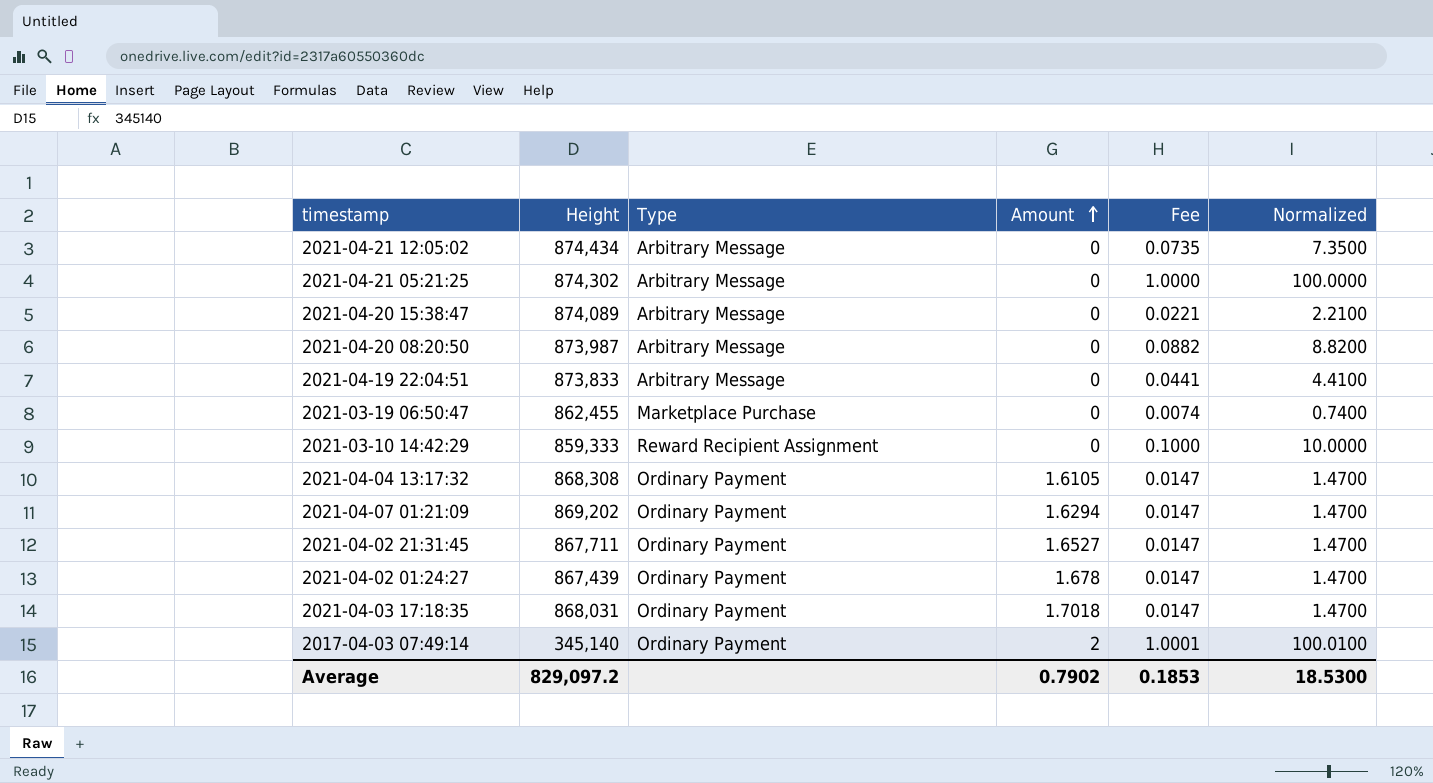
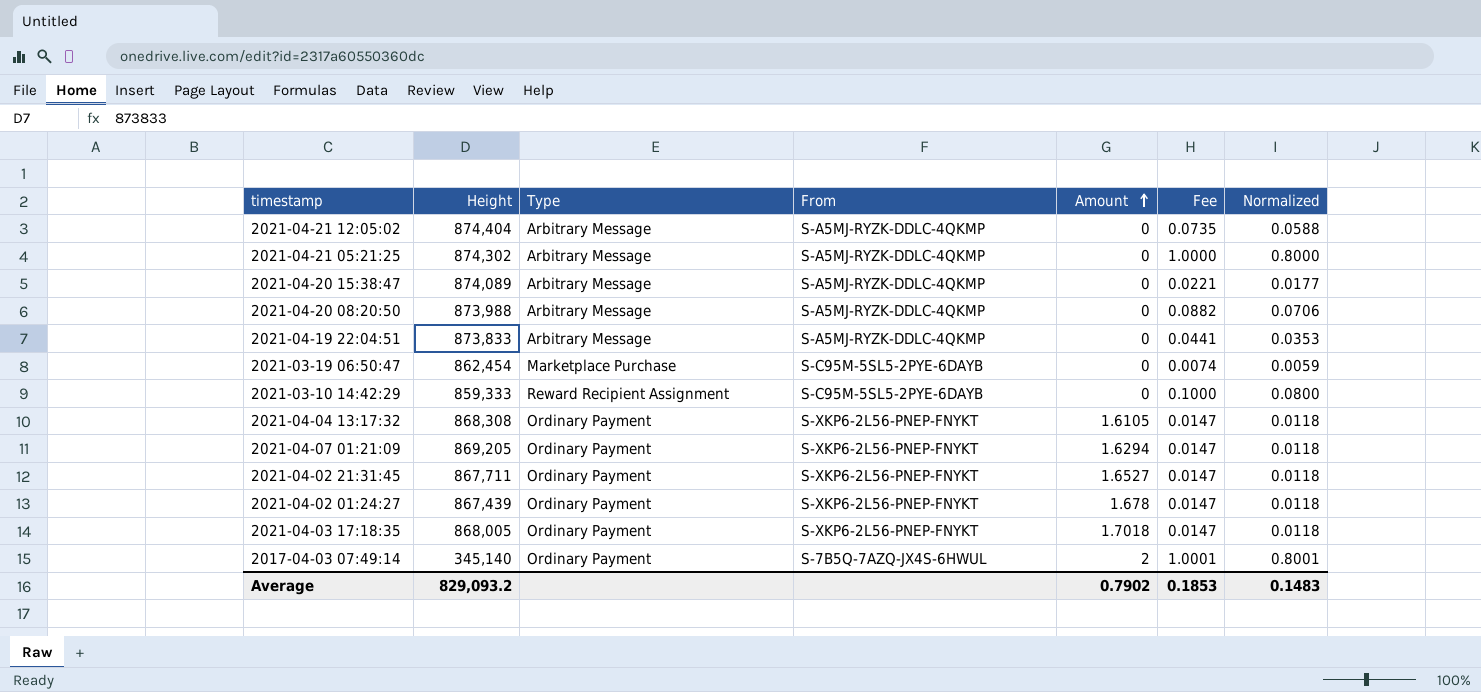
column From | position: none -> 4
column Normalized | formula: [Fee] * 100 -> [Fee] * 0.8
2021-04-21 12:05:02 | Height: 874,434 -> 874,404
2021-04-20 08:20:50 | Height: 873,987 -> 873,988
2021-03-19 06:50:47 | Height: 862,455 -> 862,454
2021-04-07 01:21:09 | Height: 869,202 -> 869,205
2021-04-03 17:18:35 | Height: 868,031 -> 868,005
Average | Height: 829,097.2 -> 829,093.2
Average | Normalized: 18.5300 -> 0.1483

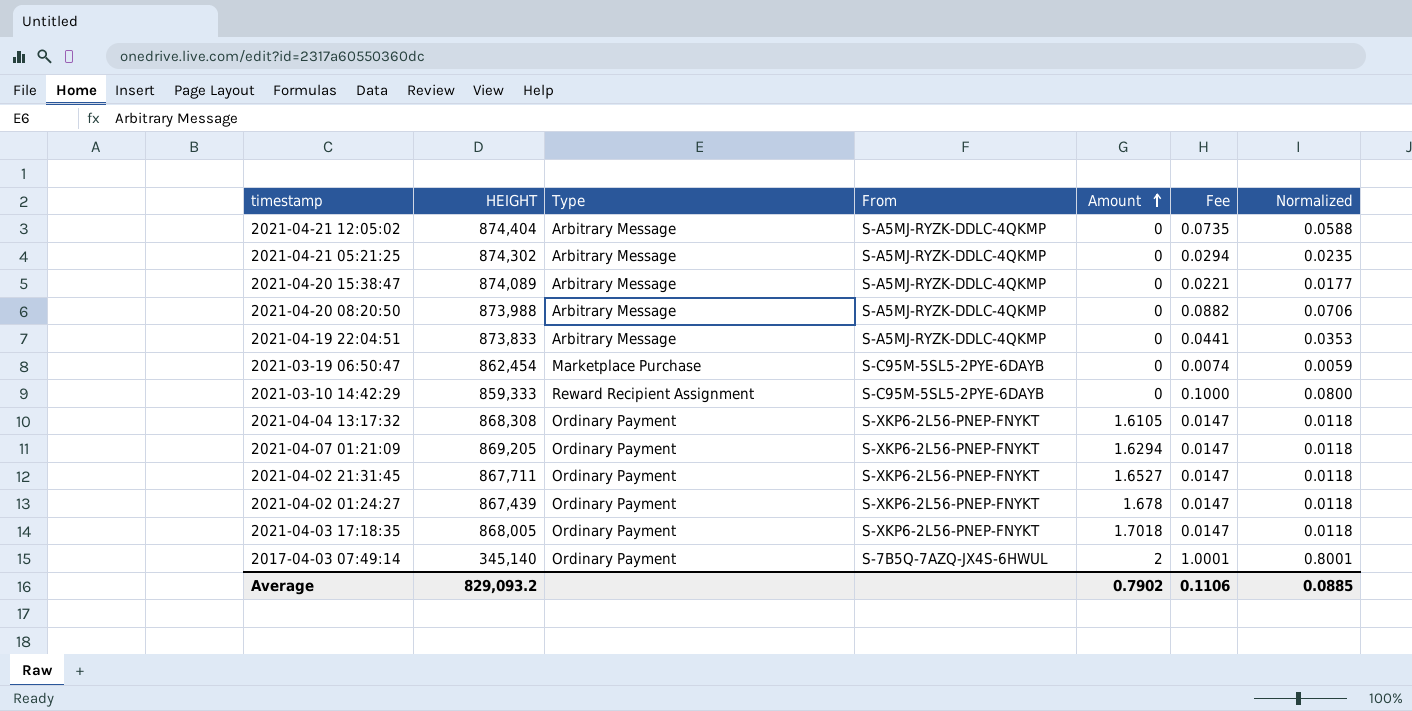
column name: Height -> HEIGHT
2021-04-21 05:21:25 | Fee: 1.0000 -> 0.0294
2021-04-21 05:21:25 | Normalized: 0.8000 -> 0.0235
Average | Fee: 0.1853 -> 0.1106
Average | Normalized: 0.1483 -> 0.0885

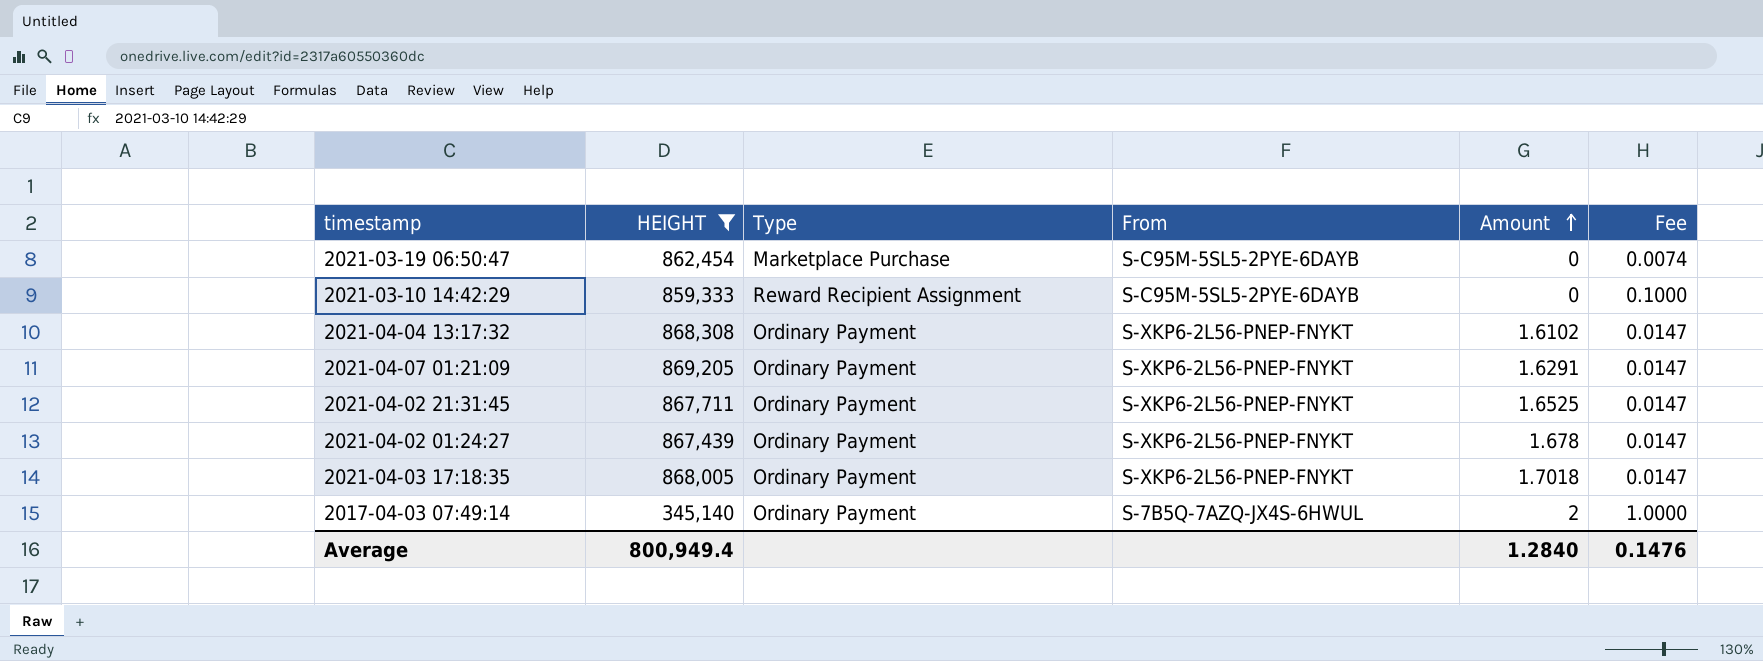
filter: none -> HEIGHT <= 869,205
column Normalized | formula: [Fee] * 0.8 -> none
2021-04-04 13:17:32 | Amount: 1.6105 -> 1.6102
2021-04-07 01:21:09 | Amount: 1.6294 -> 1.6291
2021-04-02 21:31:45 | Amount: 1.6527 -> 1.6525
2017-04-03 07:49:14 | Fee: 1.0001 -> 1.0000
Average | HEIGHT: 829,093.2 -> 800,949.4
Average | Amount: 0.7902 -> 1.2840
Average | Fee: 0.1106 -> 0.1476

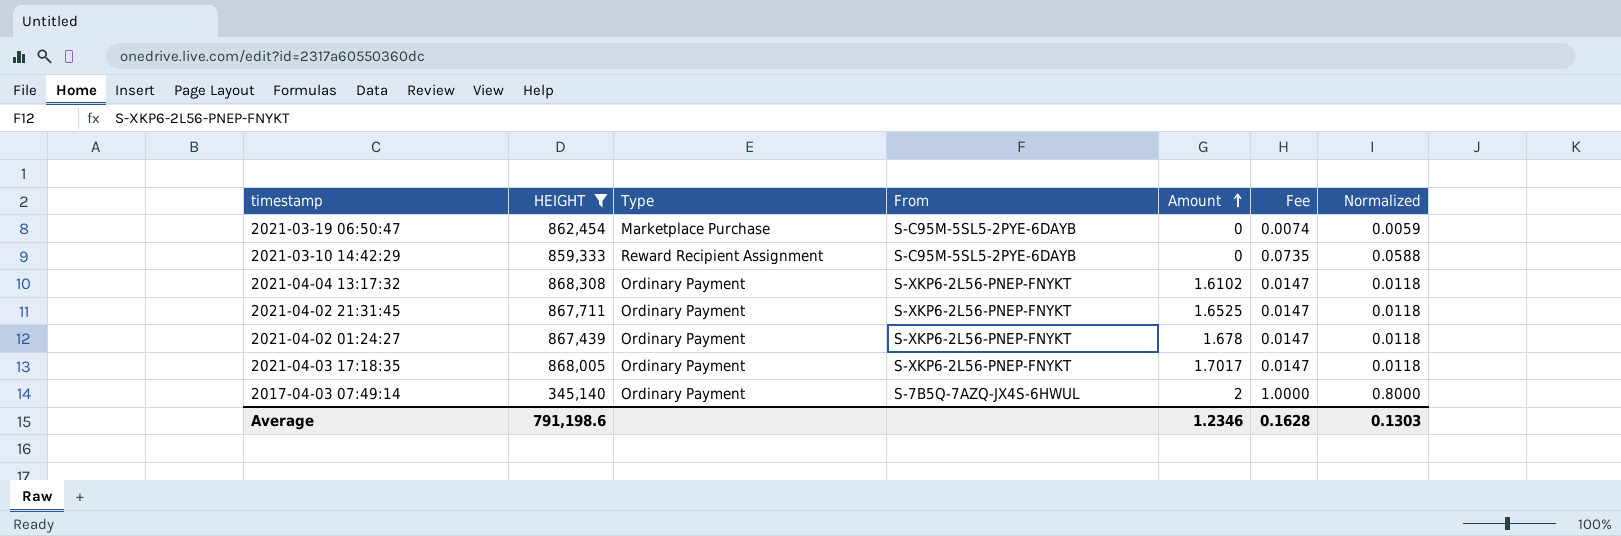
column Normalized | formula: none -> [Fee] * 0.8
row 2021-04-07 01:21:09: 869,205 | Ordinary Payment | S-XKP6-2L56-PNEP-FNYKT | 1.6291 | 0.0147 -> none
2021-03-10 14:42:29 | Fee: 0.1000 -> 0.0735
2021-04-03 17:18:35 | Amount: 1.7018 -> 1.7017
Average | HEIGHT: 800,949.4 -> 791,198.6
Average | Amount: 1.2840 -> 1.2346
Average | Fee: 0.1476 -> 0.1628

